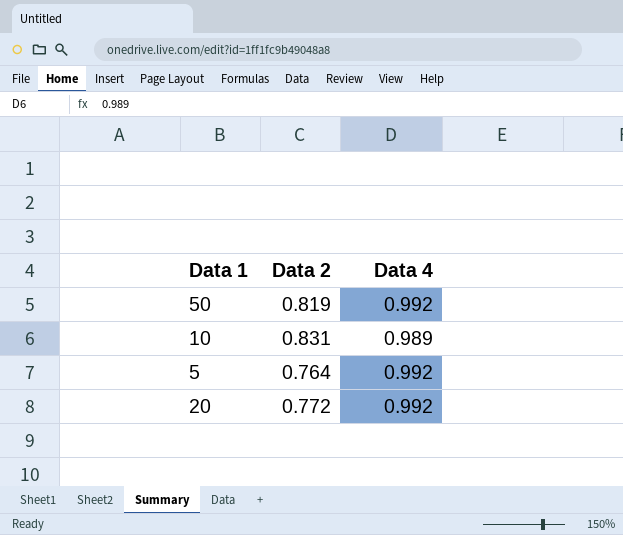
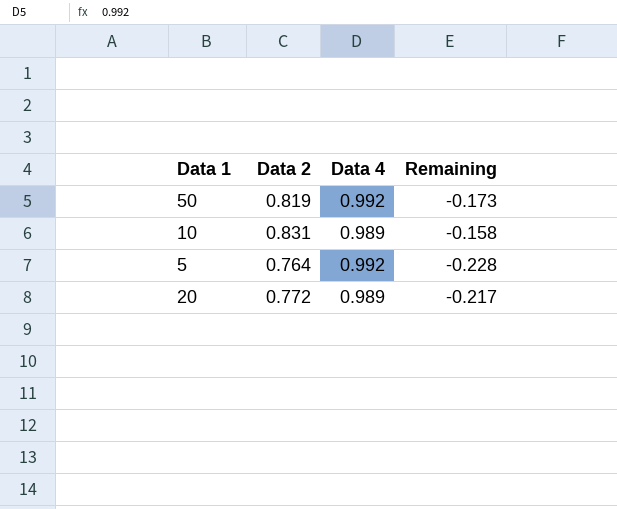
column Remaining | formula: none -> [Data 2] - [Data 4]
20 | Data 4: 0.992 -> 0.989

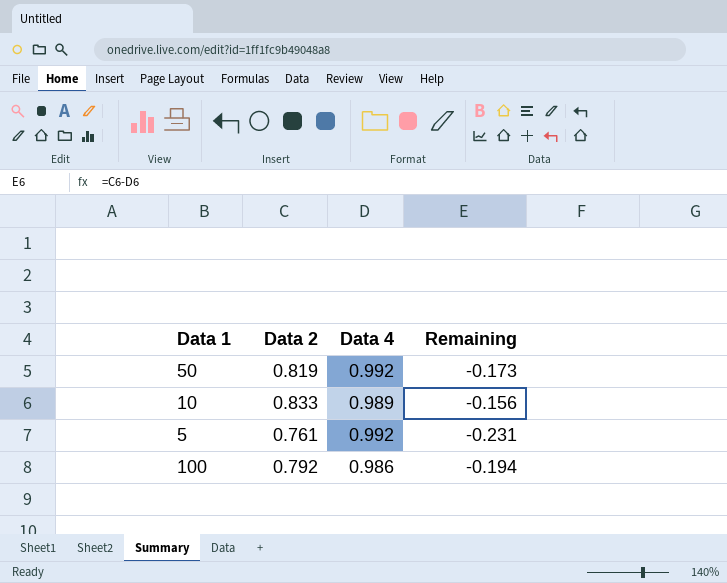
row 20: 0.772 | 0.989 | -0.217 -> none
10 | Data 2: 0.831 -> 0.833
10 | Remaining: -0.158 -> -0.156
5 | Data 2: 0.764 -> 0.761
5 | Remaining: -0.228 -> -0.231
row 100: none -> 0.792 | 0.986 | -0.194

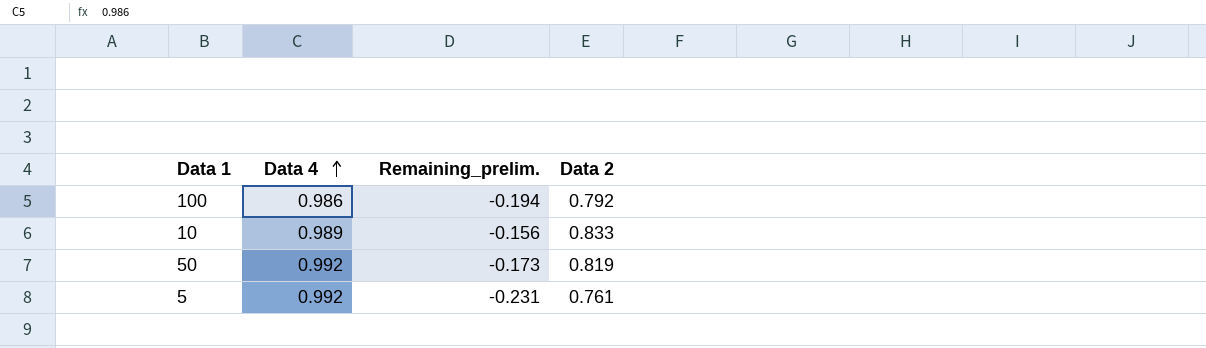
row order: none -> Data 4 ascending
column name: Remaining -> Remaining_prelim.
column Data 2 | position: 2 -> 4

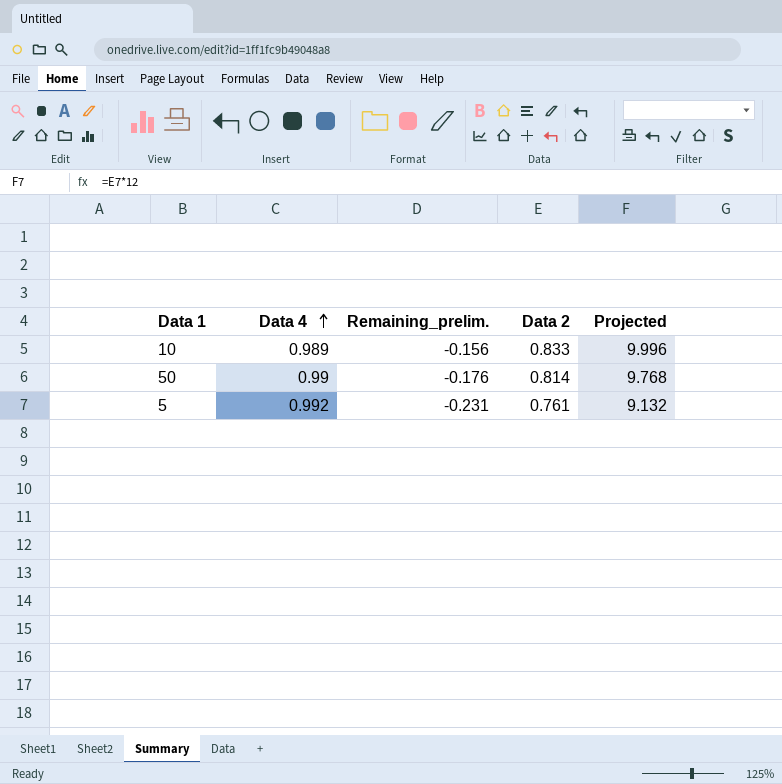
column Projected | formula: none -> [Data 2] * 12
row 100: 0.986 | -0.194 | 0.792 -> none
50 | Data 4: 0.992 -> 0.99
50 | Remaining_prelim.: -0.173 -> -0.176
50 | Data 2: 0.819 -> 0.814

